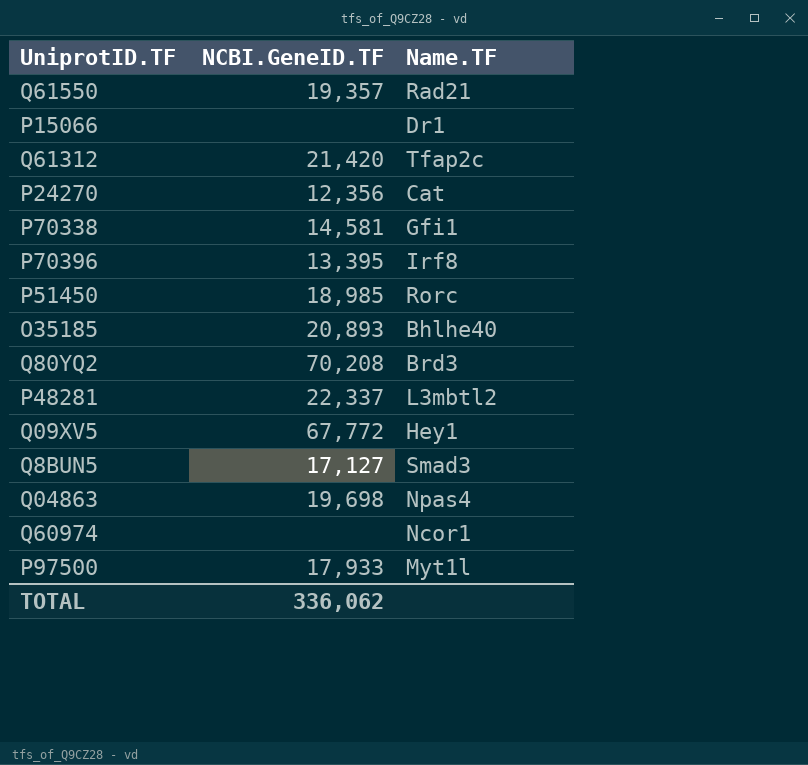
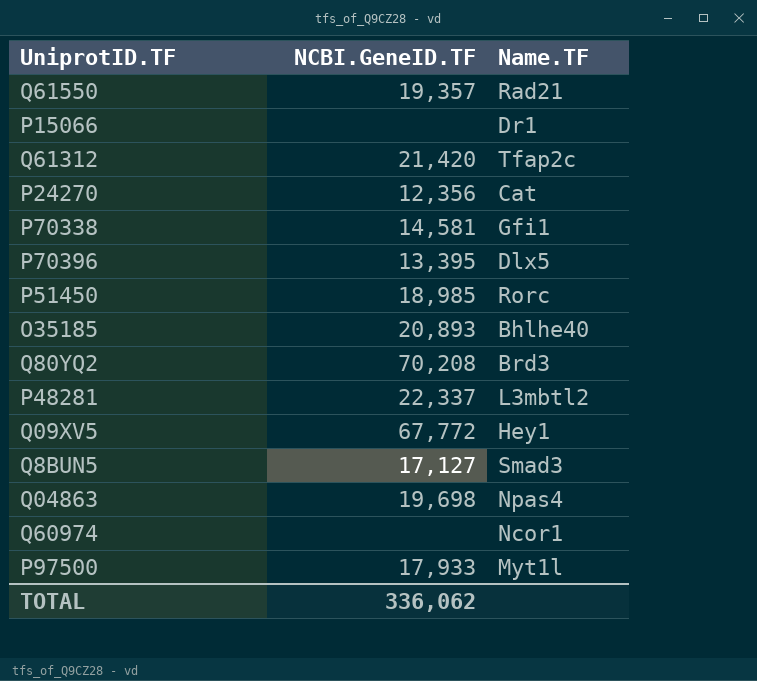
P70396 | Name.TF: Irf8 -> Dlx5

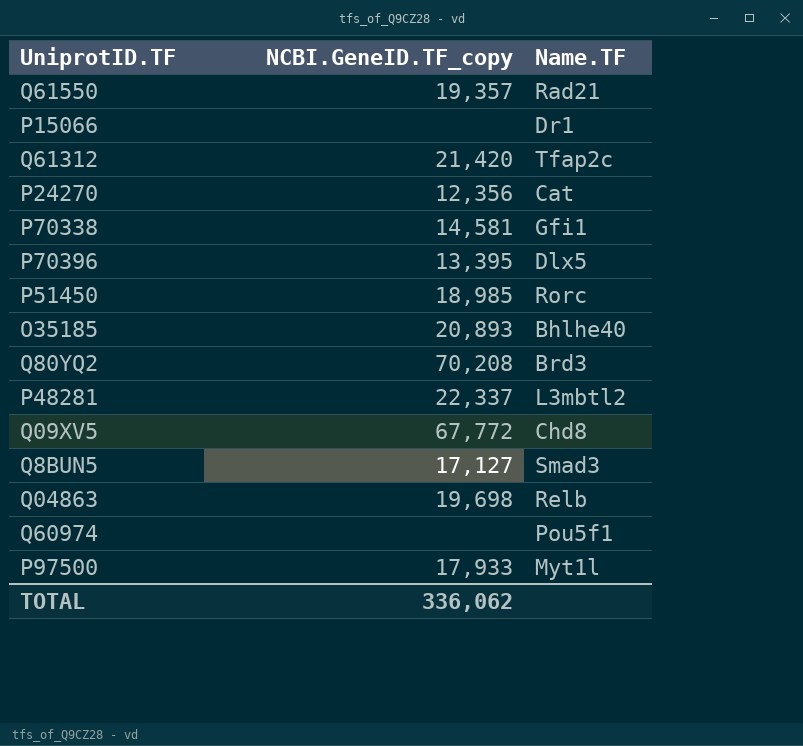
column name: NCBI.GeneID.TF -> NCBI.GeneID.TF_copy
Q09XV5 | Name.TF: Hey1 -> Chd8
Q04863 | Name.TF: Npas4 -> Relb
Q60974 | Name.TF: Ncor1 -> Pou5f1

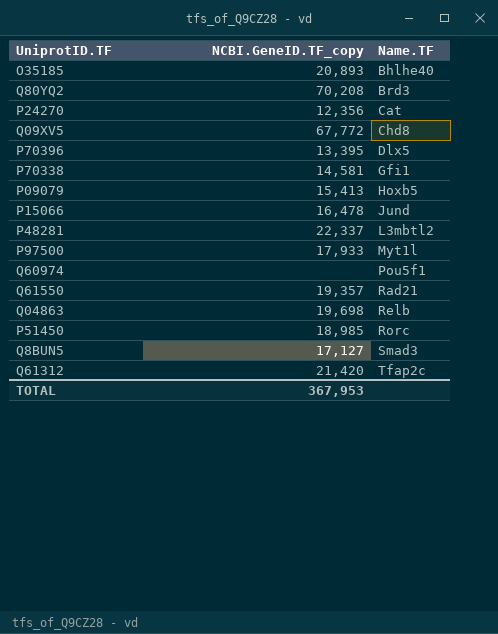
row order: none -> Name.TF ascending
row P09079: none -> 15,413 | Hoxb5
P15066 | NCBI.GeneID.TF_copy: none -> 16,478
P15066 | Name.TF: Dr1 -> Jund
TOTAL | NCBI.GeneID.TF_copy: 336,062 -> 367,953

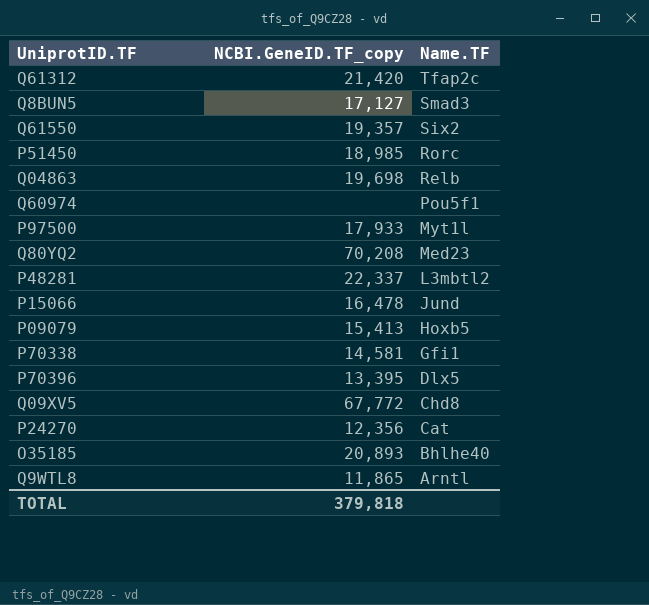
row order: Name.TF ascending -> Name.TF descending
Q61550 | Name.TF: Rad21 -> Six2
Q80YQ2 | Name.TF: Brd3 -> Med23
row Q9WTL8: none -> 11,865 | Arntl
TOTAL | NCBI.GeneID.TF_copy: 367,953 -> 379,818

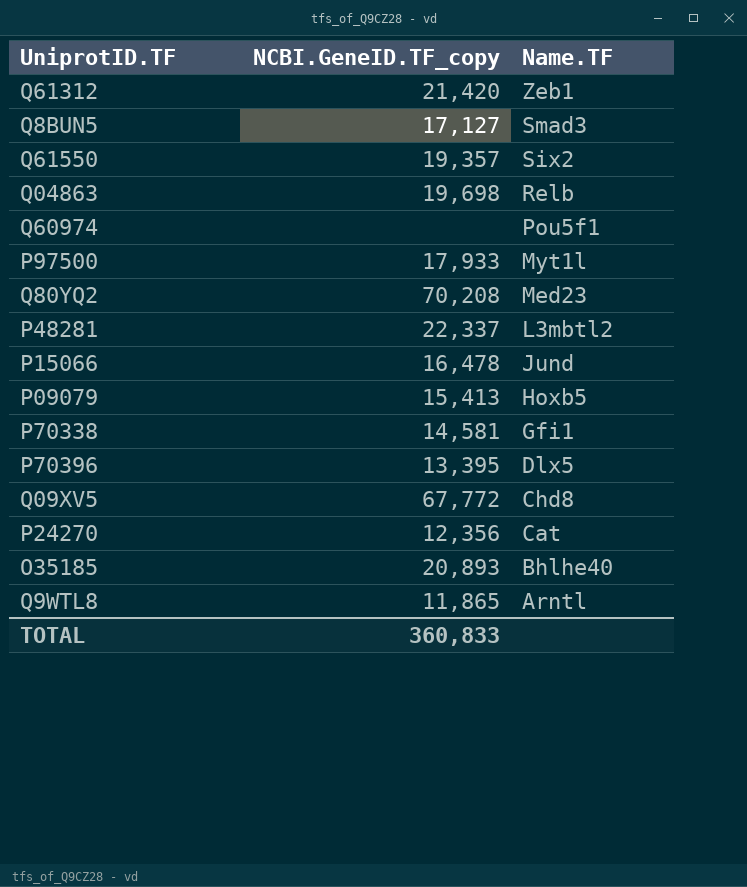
row P51450: 18,985 | Rorc -> none
Q61312 | Name.TF: Tfap2c -> Zeb1
TOTAL | NCBI.GeneID.TF_copy: 379,818 -> 360,833

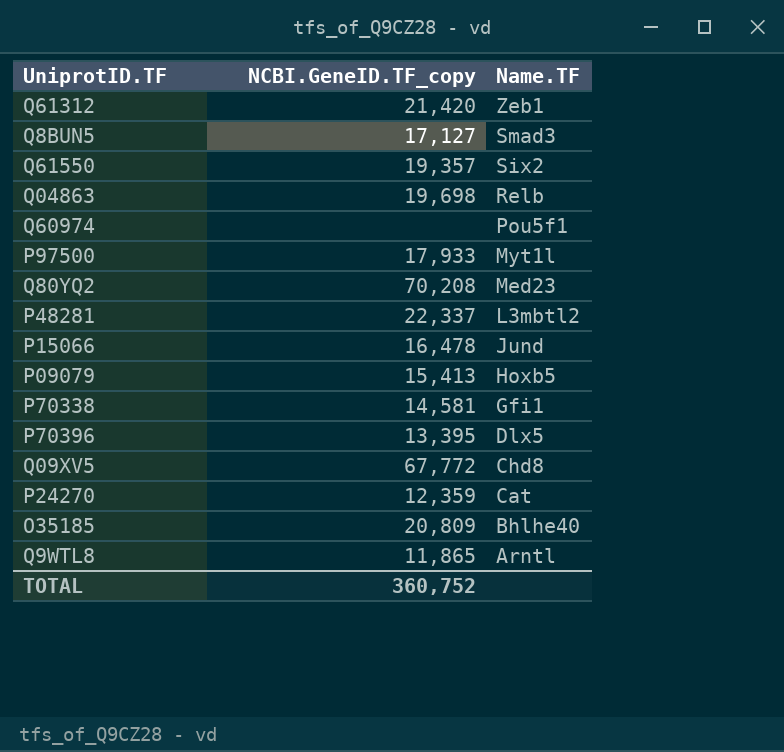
P24270 | NCBI.GeneID.TF_copy: 12,356 -> 12,359
O35185 | NCBI.GeneID.TF_copy: 20,893 -> 20,809
TOTAL | NCBI.GeneID.TF_copy: 360,833 -> 360,752

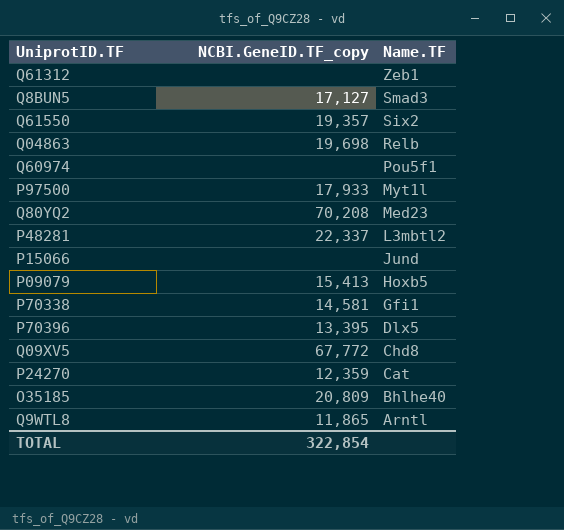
Q61312 | NCBI.GeneID.TF_copy: 21,420 -> none
P15066 | NCBI.GeneID.TF_copy: 16,478 -> none
TOTAL | NCBI.GeneID.TF_copy: 360,752 -> 322,854

